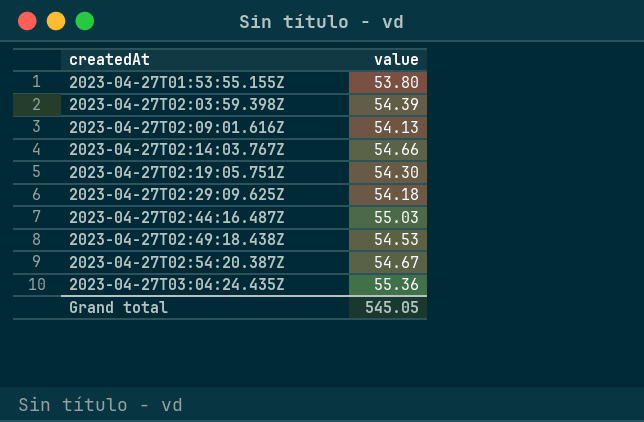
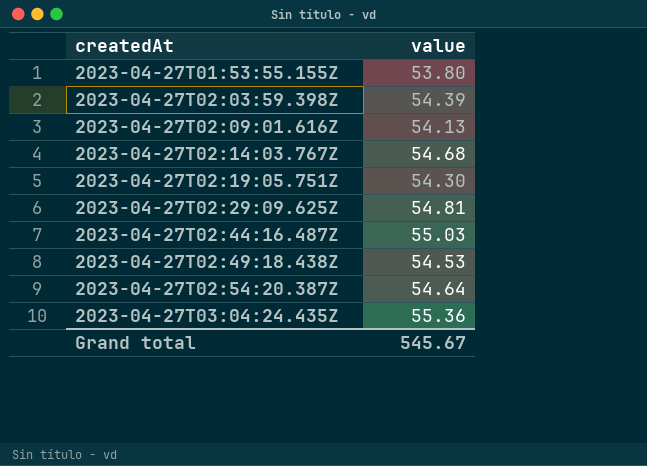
2023-04-27T02:14:03.767Z | value: 54.66 -> 54.68
2023-04-27T02:29:09.625Z | value: 54.18 -> 54.81
2023-04-27T02:54:20.387Z | value: 54.67 -> 54.64
Grand total | value: 545.05 -> 545.67

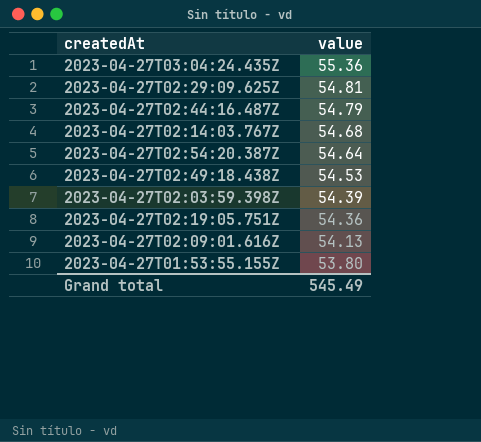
row order: createdAt ascending -> value descending
2023-04-27T02:44:16.487Z | value: 55.03 -> 54.79
2023-04-27T02:19:05.751Z | value: 54.30 -> 54.36
Grand total | value: 545.67 -> 545.49

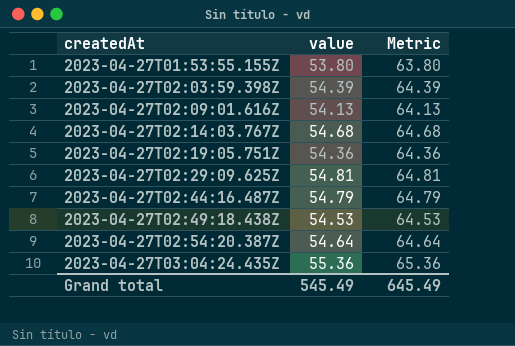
row order: value descending -> createdAt ascending
column Metric | formula: none -> [value] + 10

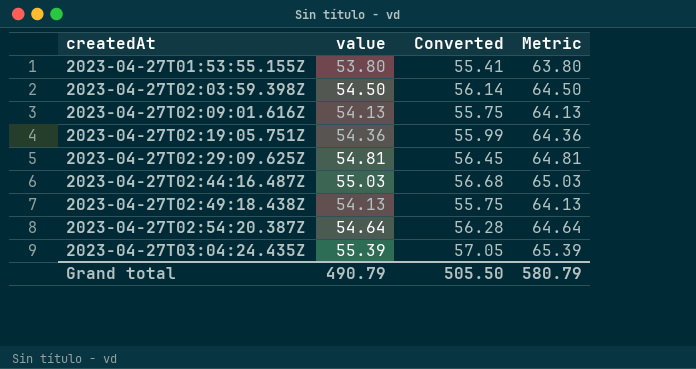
column Converted | formula: none -> [value] * 1.03
row 2023-04-27T02:14:03.767Z: 54.68 | 64.68 -> none
2023-04-27T02:03:59.398Z | value: 54.39 -> 54.50
2023-04-27T02:03:59.398Z | Metric: 64.39 -> 64.50
2023-04-27T02:44:16.487Z | value: 54.79 -> 55.03
2023-04-27T02:44:16.487Z | Metric: 64.79 -> 65.03
2023-04-27T02:49:18.438Z | value: 54.53 -> 54.13
2023-04-27T02:49:18.438Z | Metric: 64.53 -> 64.13
2023-04-27T03:04:24.435Z | value: 55.36 -> 55.39
2023-04-27T03:04:24.435Z | Metric: 65.36 -> 65.39
Grand total | value: 545.49 -> 490.79
Grand total | Metric: 645.49 -> 580.79

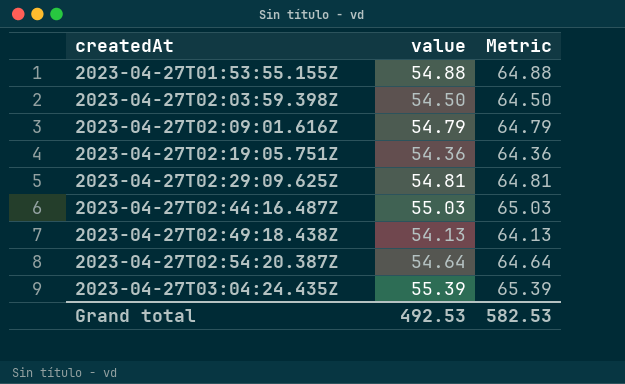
column Converted | formula: [value] * 1.03 -> none
2023-04-27T01:53:55.155Z | value: 53.80 -> 54.88
2023-04-27T01:53:55.155Z | Metric: 63.80 -> 64.88
2023-04-27T02:09:01.616Z | value: 54.13 -> 54.79
2023-04-27T02:09:01.616Z | Metric: 64.13 -> 64.79
Grand total | value: 490.79 -> 492.53
Grand total | Metric: 580.79 -> 582.53

